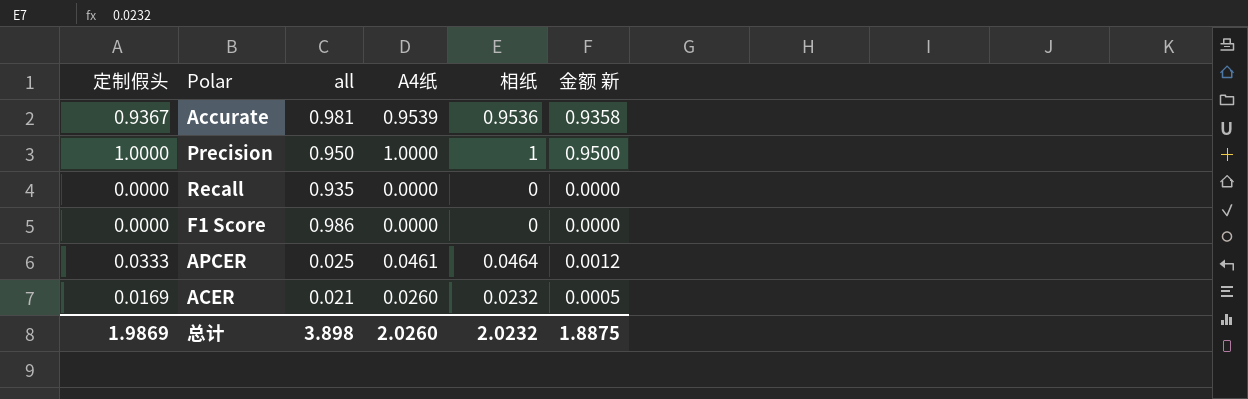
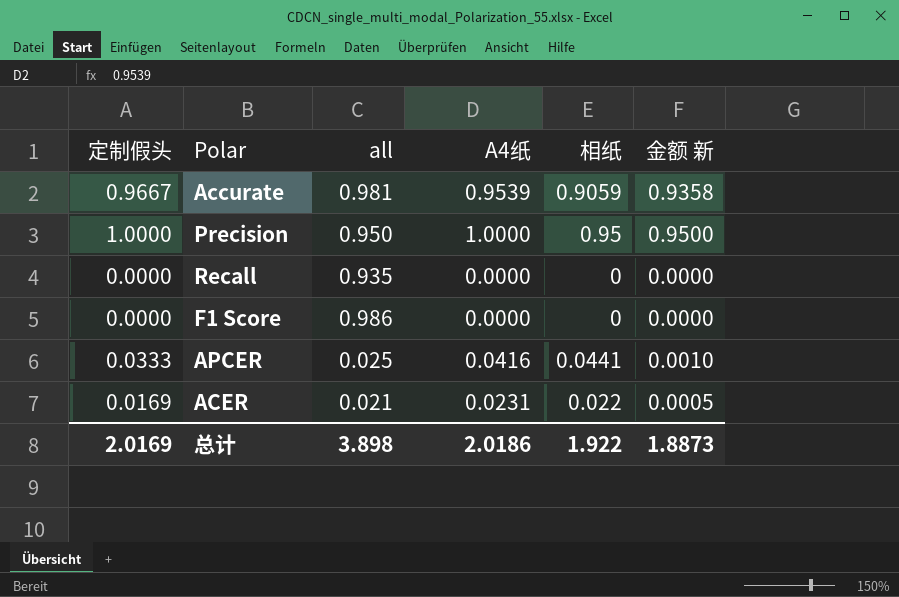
Accurate | 定制假头: 0.9367 -> 0.9667
Accurate | 相纸: 0.9536 -> 0.9059
Precision | 相纸: 1 -> 0.95
APCER | A4纸: 0.0461 -> 0.0416
APCER | 相纸: 0.0464 -> 0.0441
APCER | 金额 新: 0.0012 -> 0.0010
ACER | A4纸: 0.0260 -> 0.0231
ACER | 相纸: 0.0232 -> 0.022
总计 | 定制假头: 1.9869 -> 2.0169
总计 | A4纸: 2.0260 -> 2.0186
总计 | 相纸: 2.0232 -> 1.922
总计 | 金额 新: 1.8875 -> 1.8873

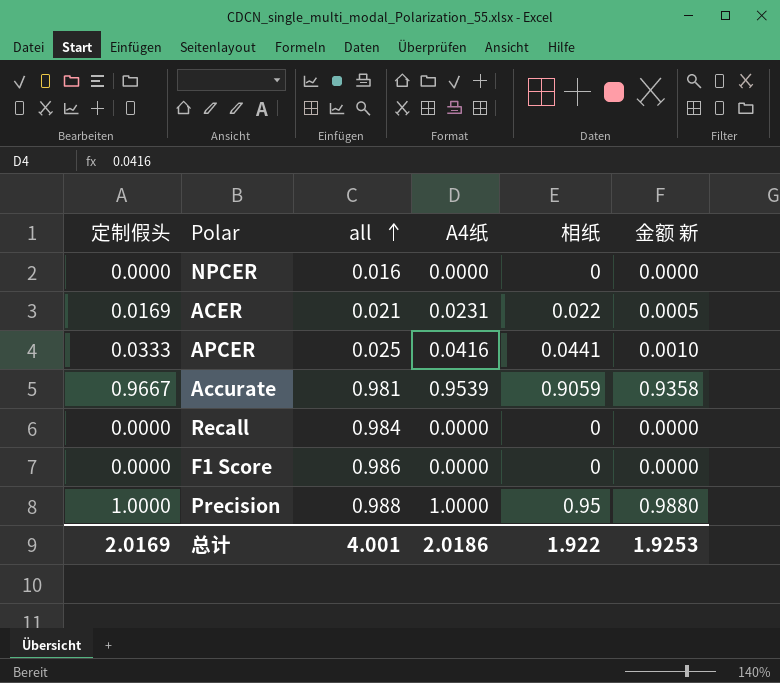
row order: none -> all ascending
row NPCER: none -> 0.0000 | 0.016 | 0.0000 | 0 | 0.0000
Recall | all: 0.935 -> 0.984
Precision | all: 0.950 -> 0.988
Precision | 金额 新: 0.9500 -> 0.9880
总计 | all: 3.898 -> 4.001
总计 | 金额 新: 1.8873 -> 1.9253

